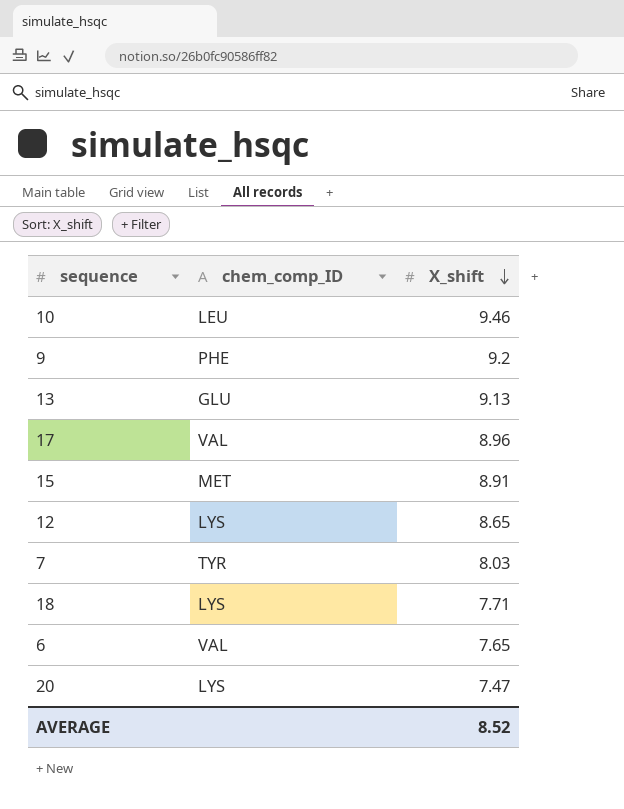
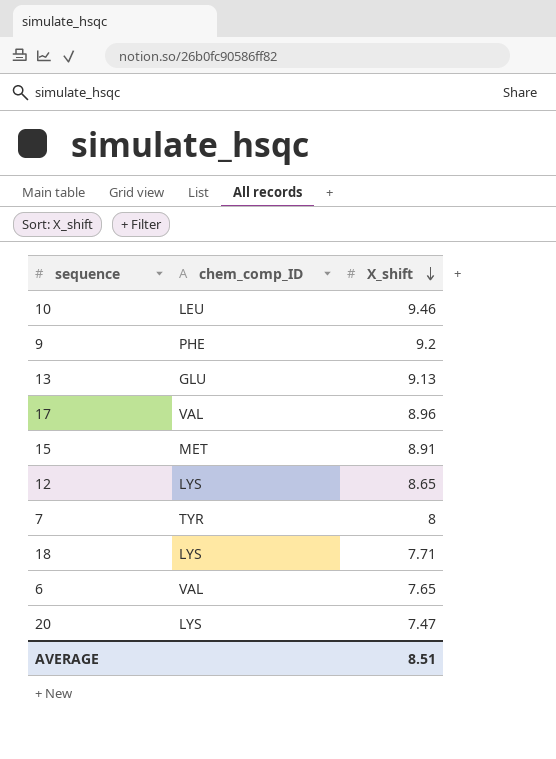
7 | X_shift: 8.03 -> 8
AVERAGE | X_shift: 8.52 -> 8.51

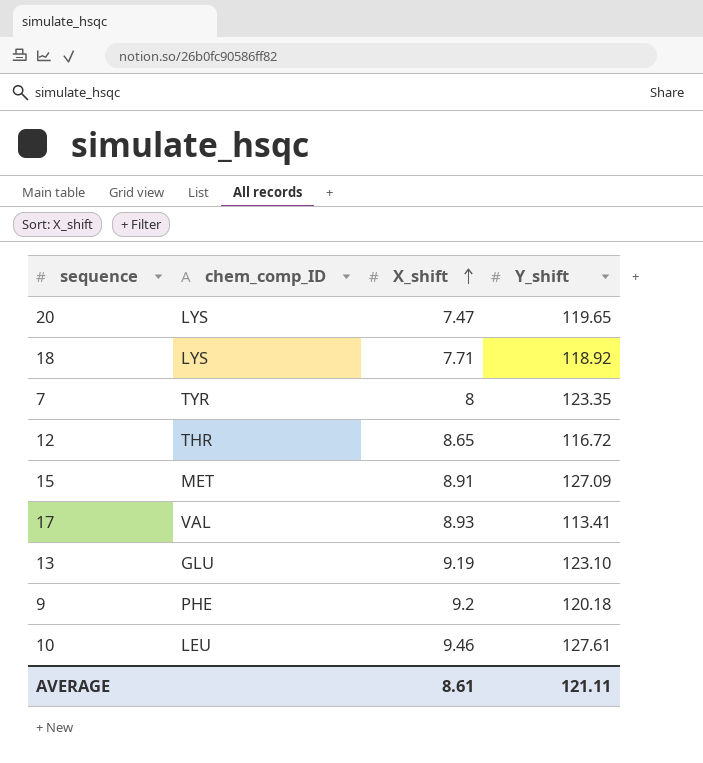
row order: X_shift descending -> X_shift ascending
column Y_shift | position: none -> 4
row 6: VAL | 7.65 -> none
12 | chem_comp_ID: LYS -> THR
17 | X_shift: 8.96 -> 8.93
13 | X_shift: 9.13 -> 9.19
AVERAGE | X_shift: 8.51 -> 8.61

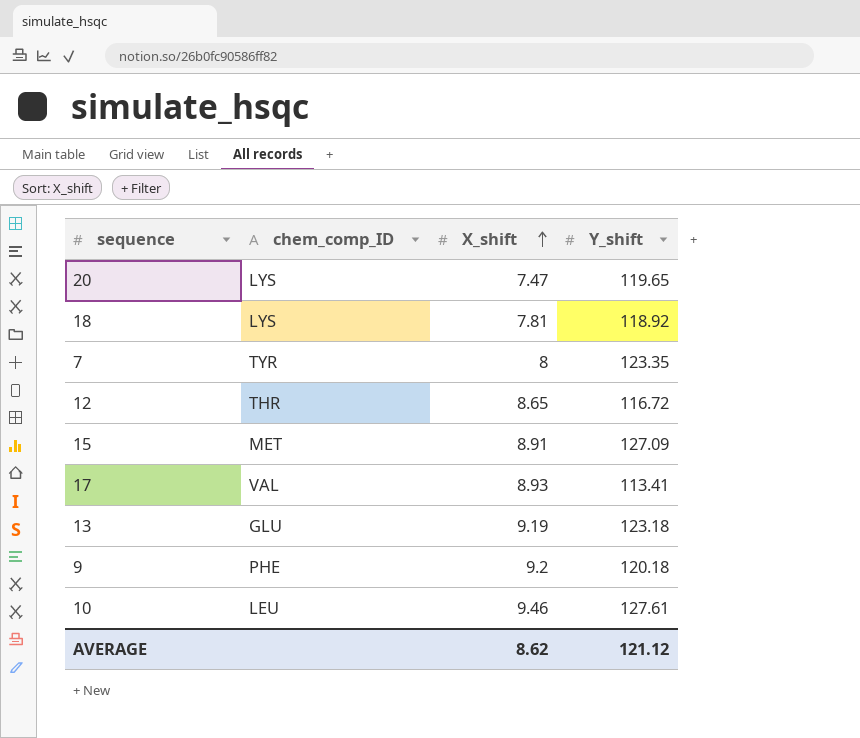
18 | X_shift: 7.71 -> 7.81
13 | Y_shift: 123.10 -> 123.18
AVERAGE | X_shift: 8.61 -> 8.62
AVERAGE | Y_shift: 121.11 -> 121.12

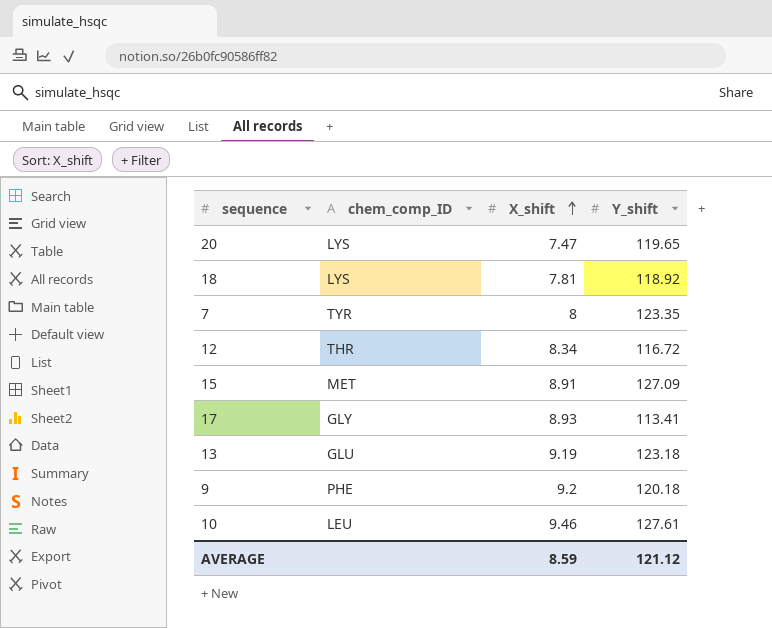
12 | X_shift: 8.65 -> 8.34
17 | chem_comp_ID: VAL -> GLY
AVERAGE | X_shift: 8.62 -> 8.59

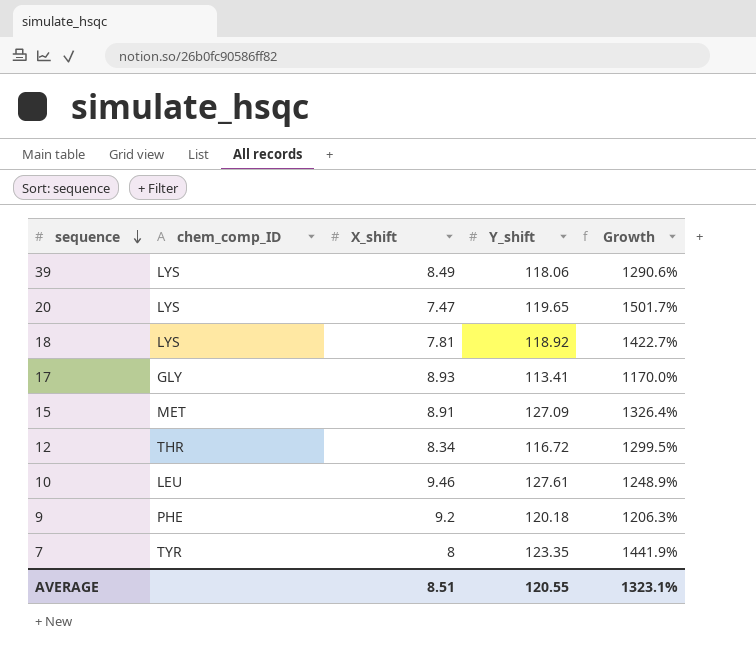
row order: X_shift ascending -> sequence descending
column Growth | formula: none -> ([Y_shift] - [X_shift]) / [X_shift]
row 13: GLU | 9.19 | 123.18 -> none
row 39: none -> LYS | 8.49 | 118.06 | 1290.6%
AVERAGE | X_shift: 8.59 -> 8.51
AVERAGE | Y_shift: 121.12 -> 120.55

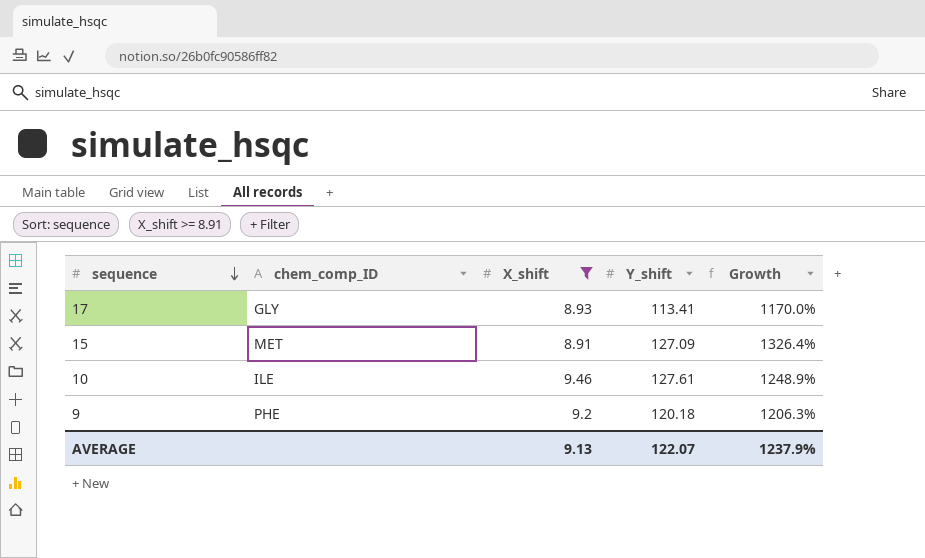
filter: none -> X_shift >= 8.91
10 | chem_comp_ID: LEU -> ILE
AVERAGE | X_shift: 8.51 -> 9.13
AVERAGE | Y_shift: 120.55 -> 122.07
AVERAGE | Growth: 1323.1% -> 1237.9%

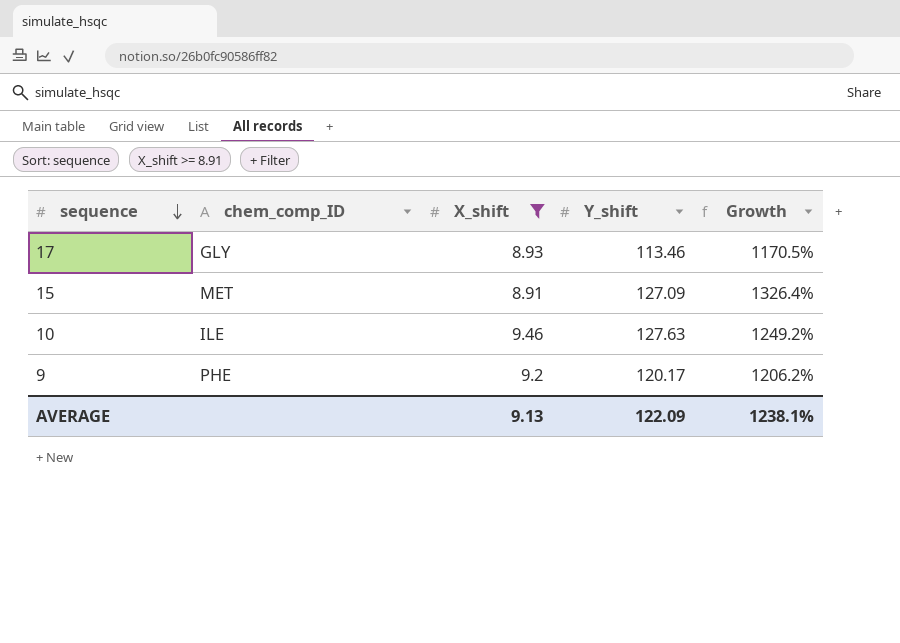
17 | Y_shift: 113.41 -> 113.46
17 | Growth: 1170.0% -> 1170.5%
10 | Y_shift: 127.61 -> 127.63
10 | Growth: 1248.9% -> 1249.2%
9 | Y_shift: 120.18 -> 120.17
9 | Growth: 1206.3% -> 1206.2%
AVERAGE | Y_shift: 122.07 -> 122.09
AVERAGE | Growth: 1237.9% -> 1238.1%

